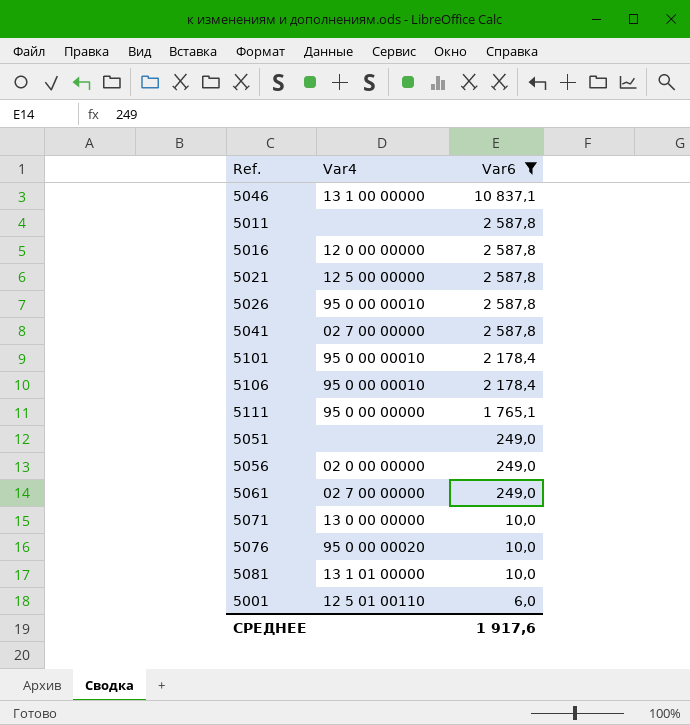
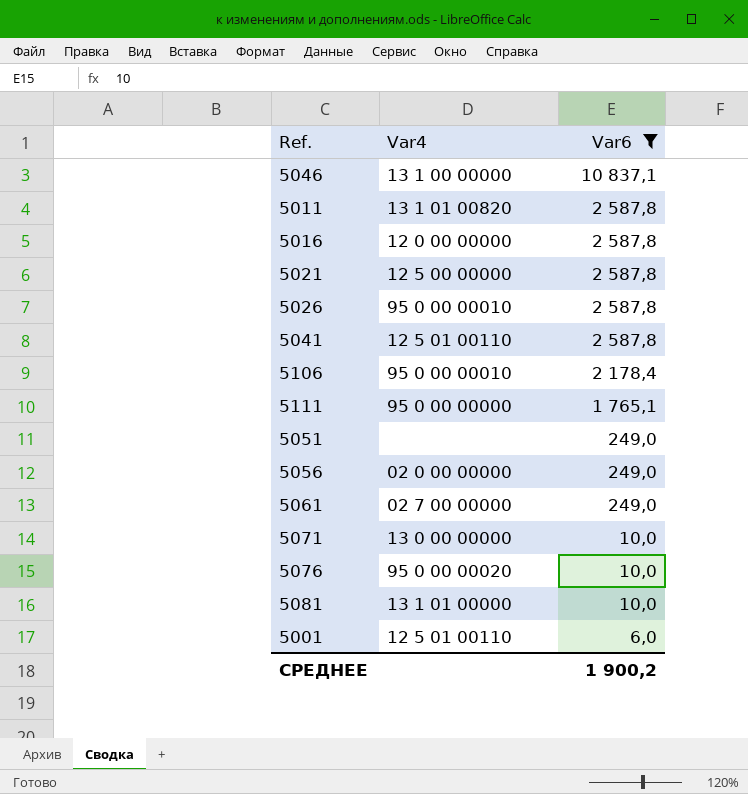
row 5101: 95 0 00 00010 | 2 178,4 -> none
5011 | Var4: none -> 13 1 01 00820
5041 | Var4: 02 7 00 00000 -> 12 5 01 00110
СРЕДНЕЕ | Var6: 1 917,6 -> 1 900,2

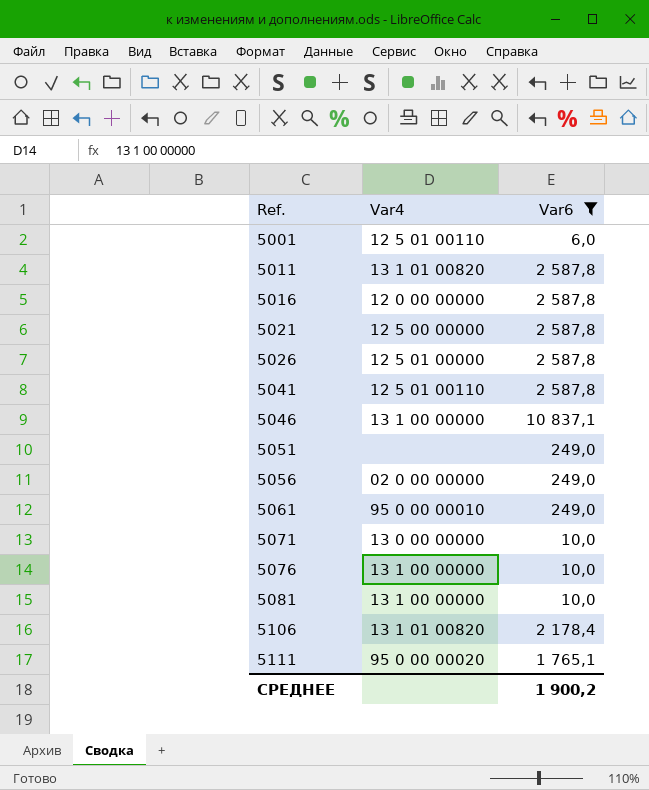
row order: Var6 descending -> Ref. ascending
5026 | Var4: 95 0 00 00010 -> 12 5 01 00000
5061 | Var4: 02 7 00 00000 -> 95 0 00 00010
5076 | Var4: 95 0 00 00020 -> 13 1 00 00000
5081 | Var4: 13 1 01 00000 -> 13 1 00 00000
5106 | Var4: 95 0 00 00010 -> 13 1 01 00820
5111 | Var4: 95 0 00 00000 -> 95 0 00 00020

